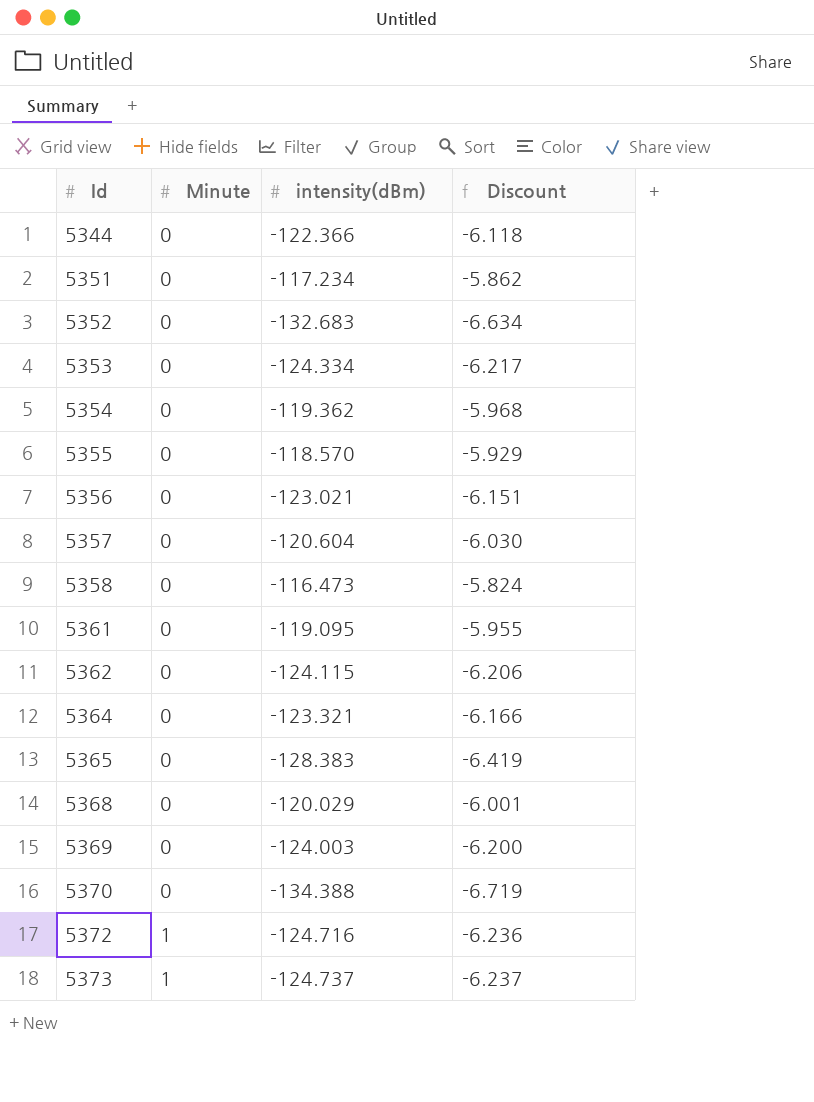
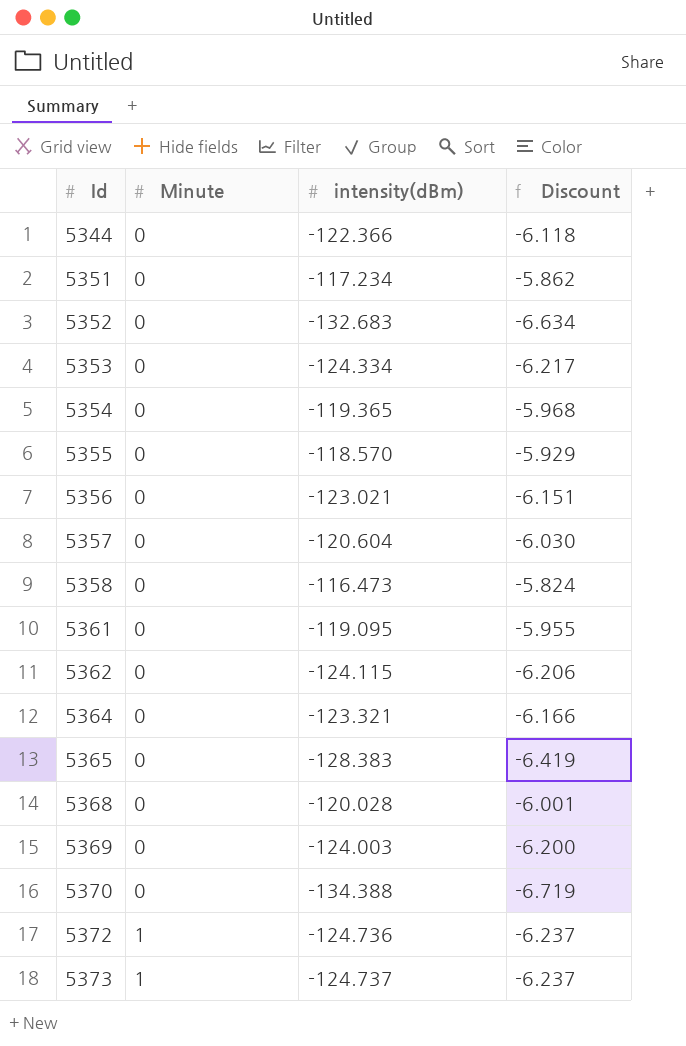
5354 | intensity(dBm): -119.362 -> -119.365
5368 | intensity(dBm): -120.029 -> -120.028
5372 | intensity(dBm): -124.716 -> -124.736
5372 | Discount: -6.236 -> -6.237

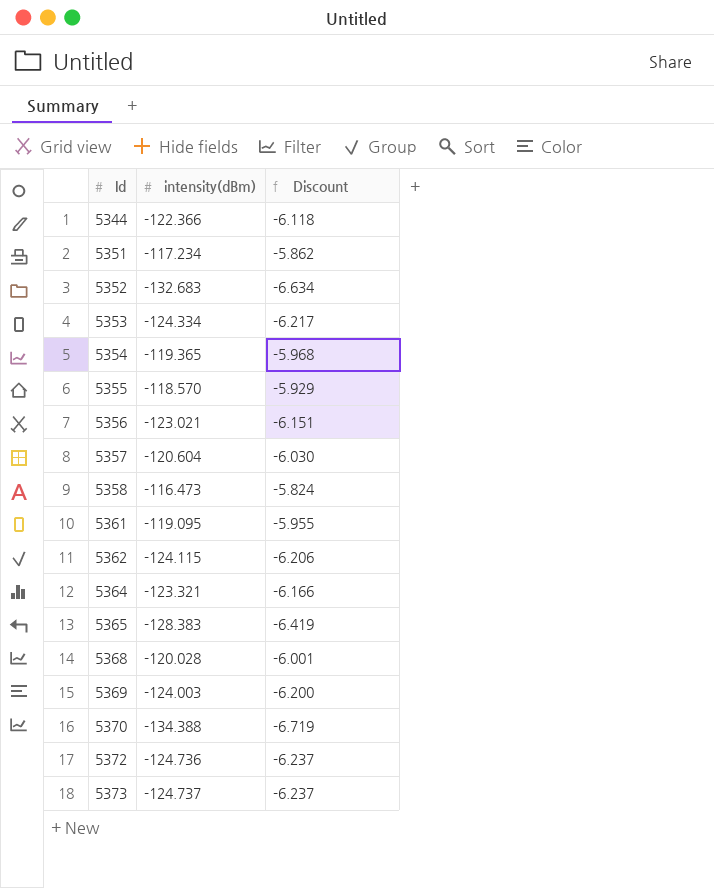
column Minute | position: 2 -> none

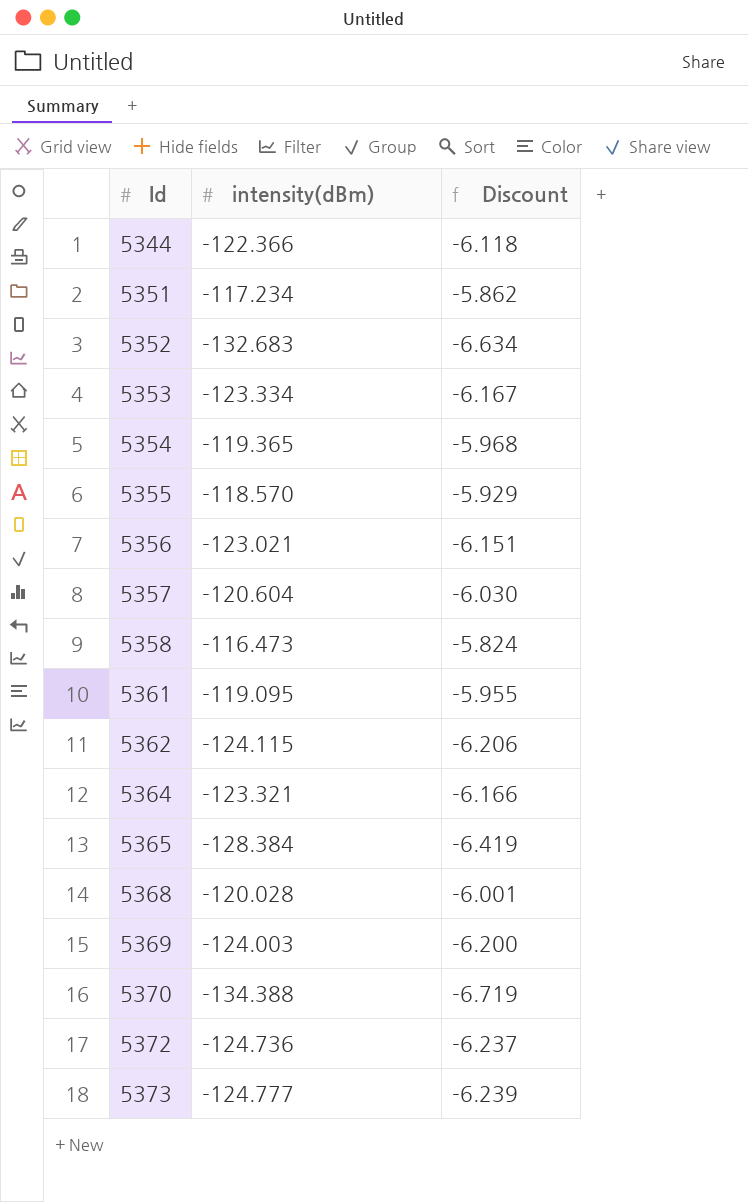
5353 | intensity(dBm): -124.334 -> -123.334
5353 | Discount: -6.217 -> -6.167
5365 | intensity(dBm): -128.383 -> -128.384
5373 | intensity(dBm): -124.737 -> -124.777
5373 | Discount: -6.237 -> -6.239

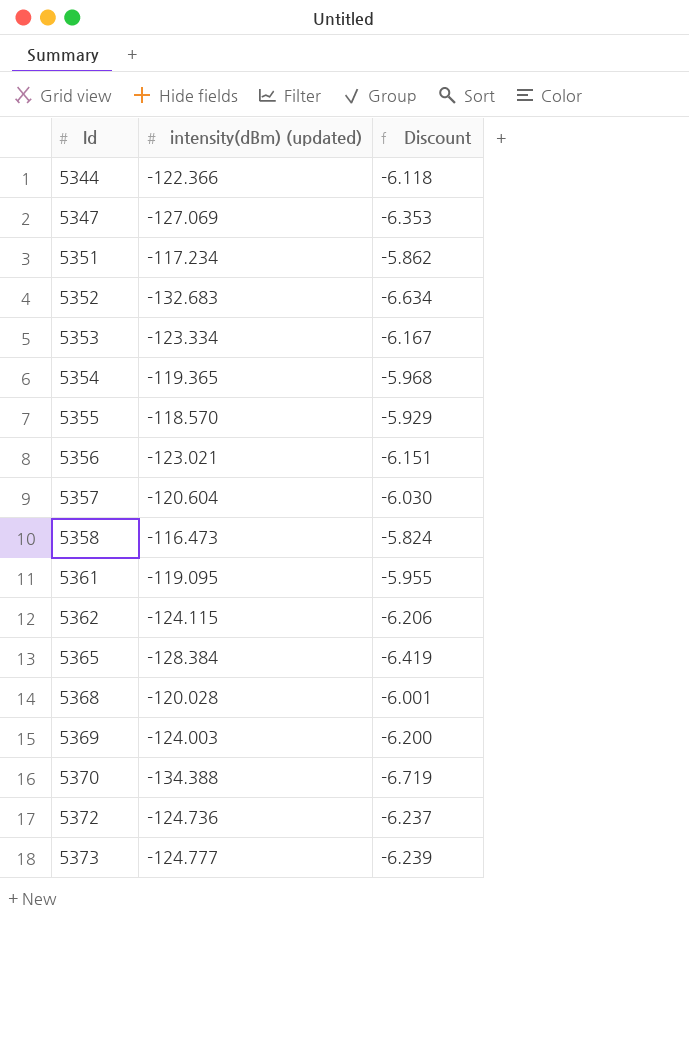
column name: intensity(dBm) -> intensity(dBm) (updated)
row 5364: -123.321 | -6.166 -> none
row 5347: none -> -127.069 | -6.353

